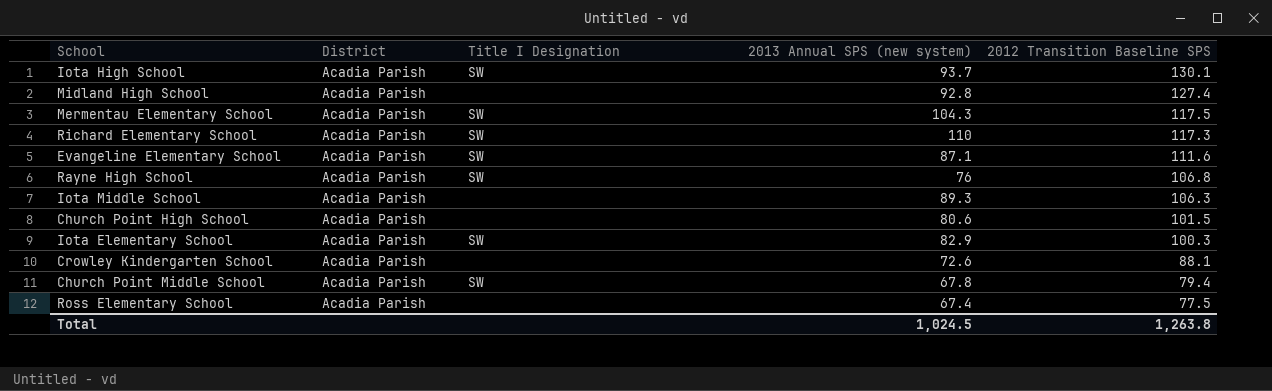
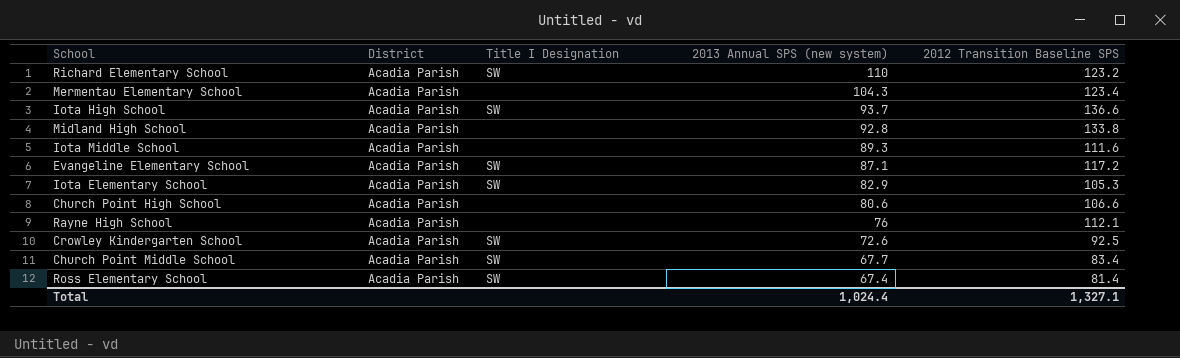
row order: 2012 Transition Baseline SPS descending -> 2013 Annual SPS (new system) descending
Richard Elementary School | 2012 Transition Baseline SPS: 117.3 -> 123.2
Mermentau Elementary School | Title I Designation: SW -> none
Mermentau Elementary School | 2012 Transition Baseline SPS: 117.5 -> 123.4
Iota High School | 2012 Transition Baseline SPS: 130.1 -> 136.6
Midland High School | 2012 Transition Baseline SPS: 127.4 -> 133.8
Iota Middle School | 2012 Transition Baseline SPS: 106.3 -> 111.6
Evangeline Elementary School | 2012 Transition Baseline SPS: 111.6 -> 117.2
Iota Elementary School | 2012 Transition Baseline SPS: 100.3 -> 105.3
Church Point High School | 2012 Transition Baseline SPS: 101.5 -> 106.6
Rayne High School | Title I Designation: SW -> none
Rayne High School | 2012 Transition Baseline SPS: 106.8 -> 112.1
Crowley Kindergarten School | Title I Designation: none -> SW
Crowley Kindergarten School | 2012 Transition Baseline SPS: 88.1 -> 92.5
Church Point Middle School | 2013 Annual SPS (new system): 67.8 -> 67.7
Church Point Middle School | 2012 Transition Baseline SPS: 79.4 -> 83.4
Ross Elementary School | Title I Designation: none -> SW
Ross Elementary School | 2012 Transition Baseline SPS: 77.5 -> 81.4
Total | 2013 Annual SPS (new system): 1,024.5 -> 1,024.4
Total | 2012 Transition Baseline SPS: 1,263.8 -> 1,327.1

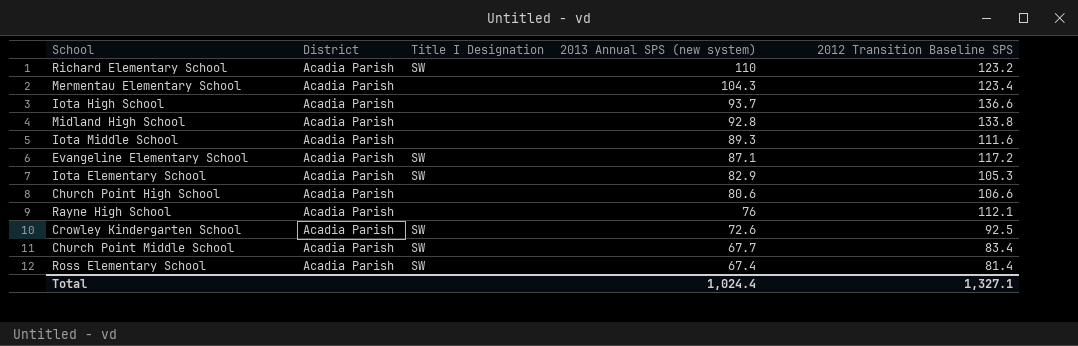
Iota High School | Title I Designation: SW -> none

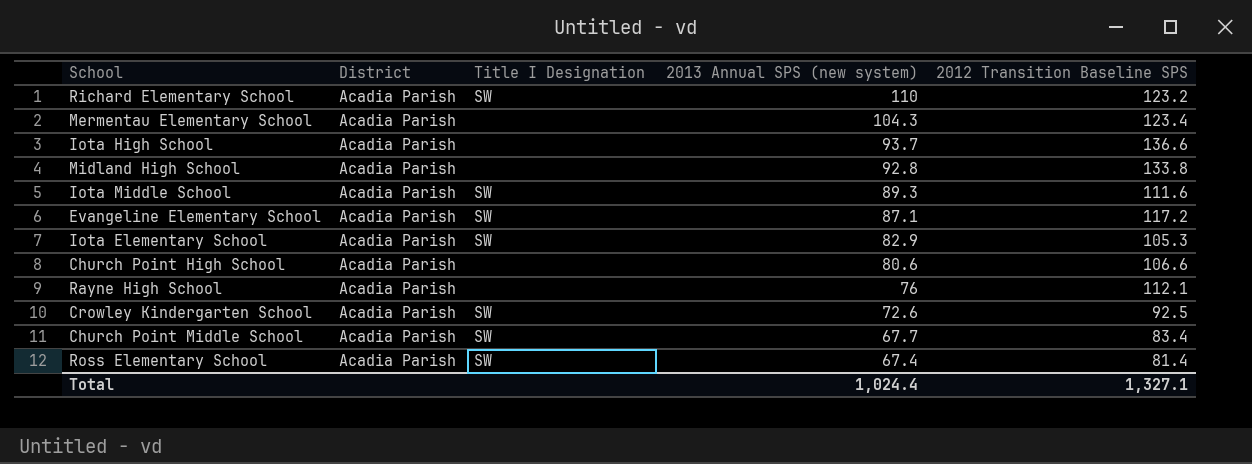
Iota Middle School | Title I Designation: none -> SW

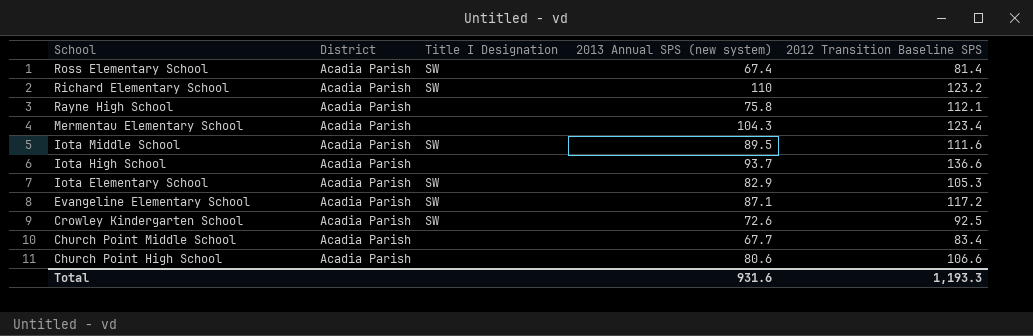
row order: 2013 Annual SPS (new system) descending -> School descending
row Midland High School: Acadia Parish | none | 92.8 | 133.8 -> none
Rayne High School | 2013 Annual SPS (new system): 76 -> 75.8
Iota Middle School | 2013 Annual SPS (new system): 89.3 -> 89.5
Church Point Middle School | Title I Designation: SW -> none
Total | 2013 Annual SPS (new system): 1,024.4 -> 931.6
Total | 2012 Transition Baseline SPS: 1,327.1 -> 1,193.3

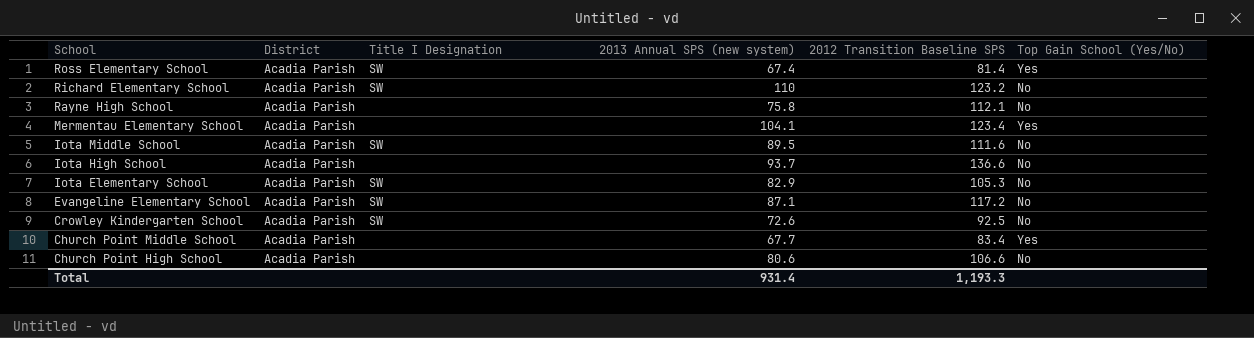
column Top Gain School (Yes/No) | position: none -> 6
Mermentau Elementary School | 2013 Annual SPS (new system): 104.3 -> 104.1
Total | 2013 Annual SPS (new system): 931.6 -> 931.4

